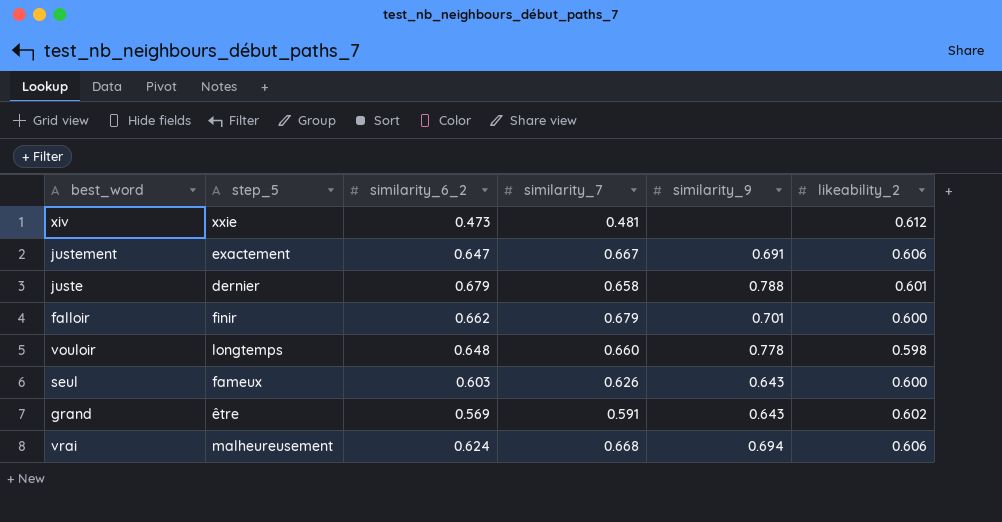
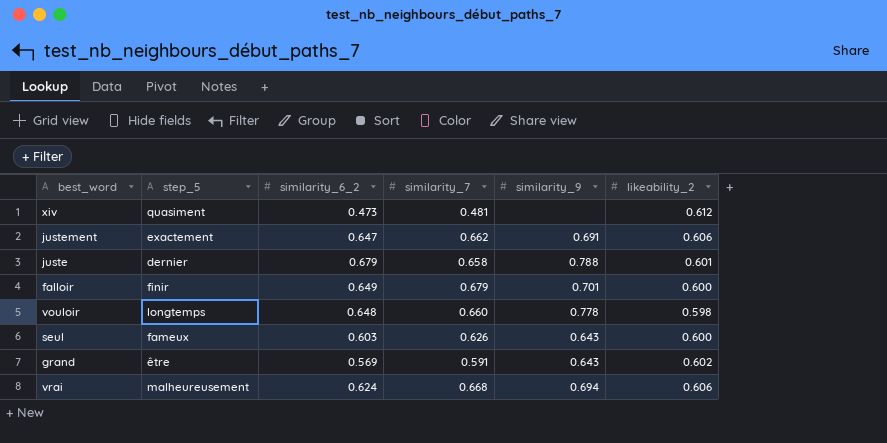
xiv | step_5: xxie -> quasiment
justement | similarity_7: 0.667 -> 0.662
falloir | similarity_6_2: 0.662 -> 0.649

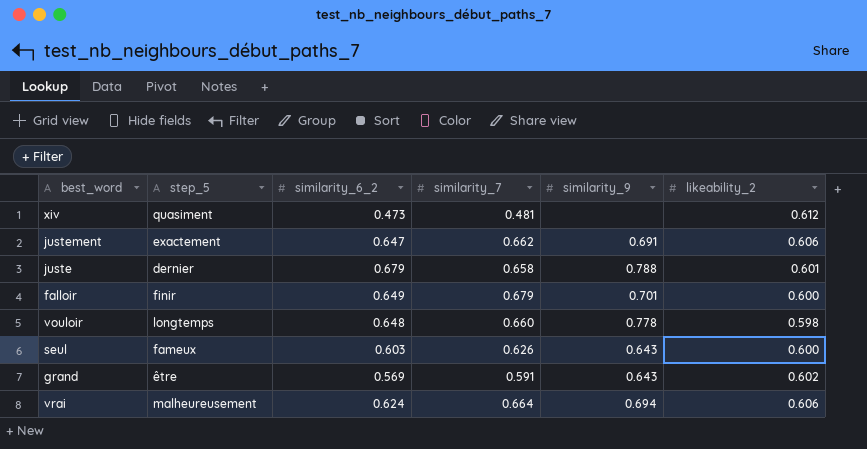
vrai | similarity_7: 0.668 -> 0.664

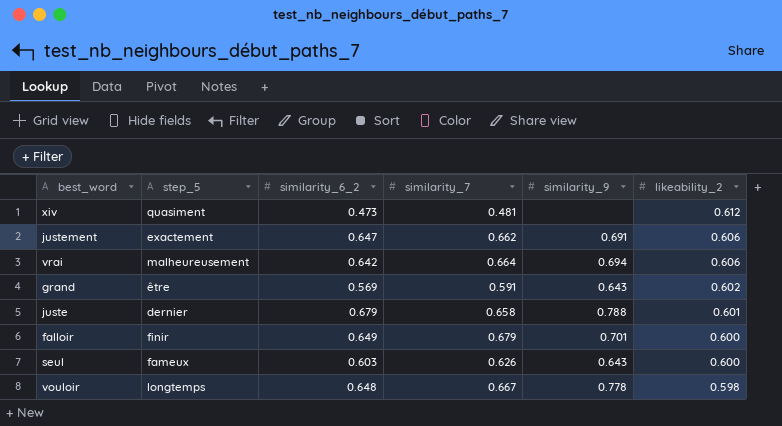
row order: none -> likeability_2 descending
vrai | similarity_6_2: 0.624 -> 0.642
vouloir | similarity_7: 0.660 -> 0.667

